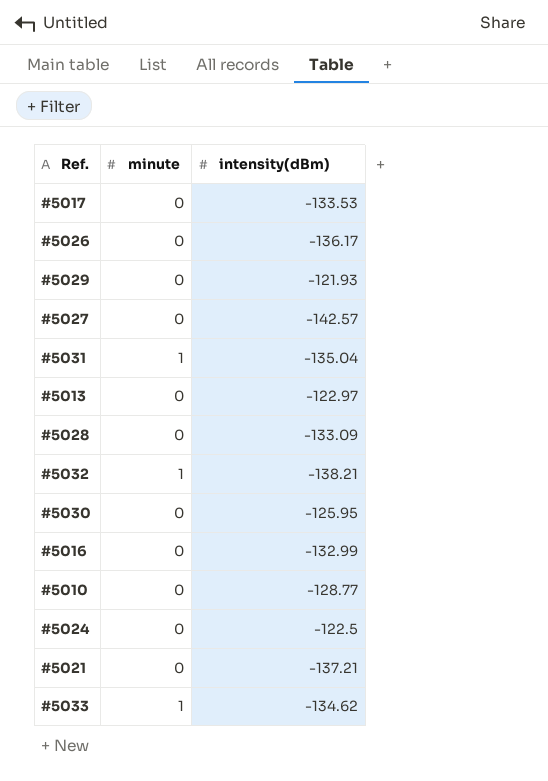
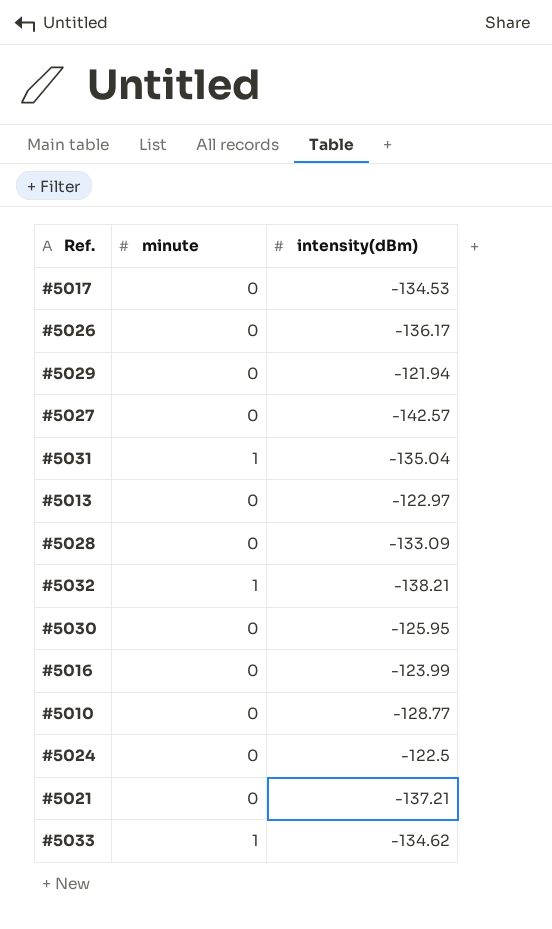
#5017 | intensity(dBm): -133.53 -> -134.53
#5029 | intensity(dBm): -121.93 -> -121.94
#5016 | intensity(dBm): -132.99 -> -123.99

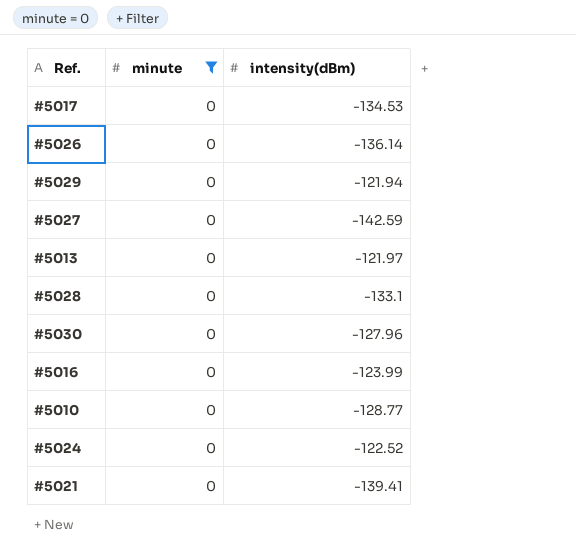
filter: none -> minute = 0
#5026 | intensity(dBm): -136.17 -> -136.14
#5027 | intensity(dBm): -142.57 -> -142.59
#5013 | intensity(dBm): -122.97 -> -121.97
#5028 | intensity(dBm): -133.09 -> -133.1
#5030 | intensity(dBm): -125.95 -> -127.96
#5024 | intensity(dBm): -122.5 -> -122.52
#5021 | intensity(dBm): -137.21 -> -139.41

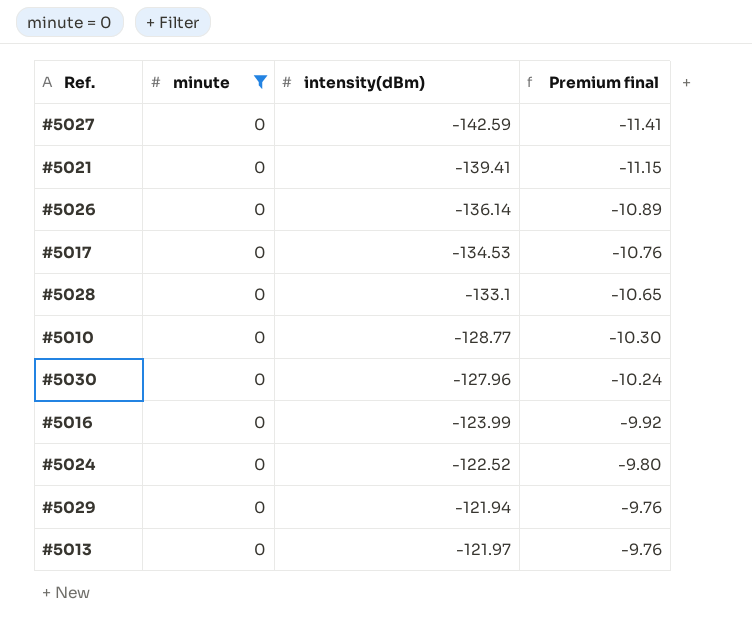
row order: none -> Premium final ascending
column Premium final | formula: none -> [intensity(dBm)] * 0.08

